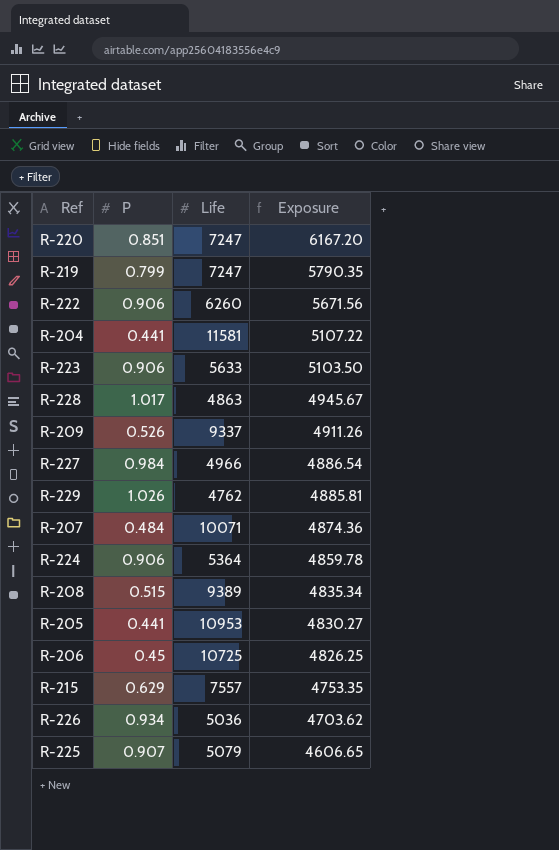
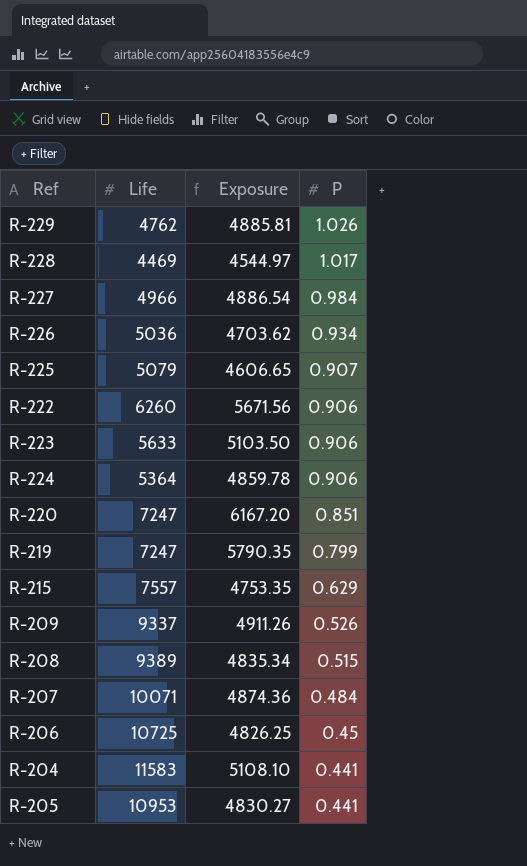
row order: Exposure descending -> P descending
column P | position: 2 -> 4
R-228 | Life: 4863 -> 4469
R-228 | Exposure: 4945.67 -> 4544.97
R-204 | Life: 11581 -> 11583
R-204 | Exposure: 5107.22 -> 5108.10

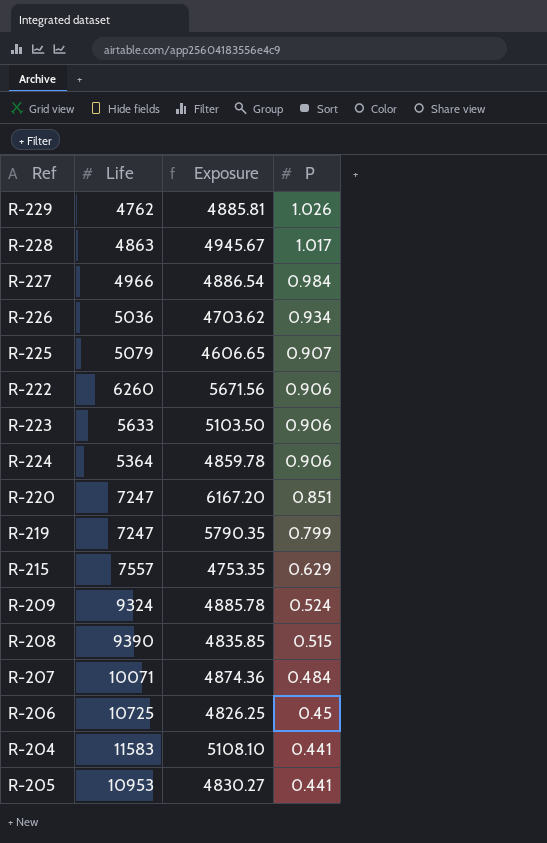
R-228 | Life: 4469 -> 4863
R-228 | Exposure: 4544.97 -> 4945.67
R-209 | Life: 9337 -> 9324
R-209 | Exposure: 4911.26 -> 4885.78
R-209 | P: 0.526 -> 0.524
R-208 | Life: 9389 -> 9390
R-208 | Exposure: 4835.34 -> 4835.85

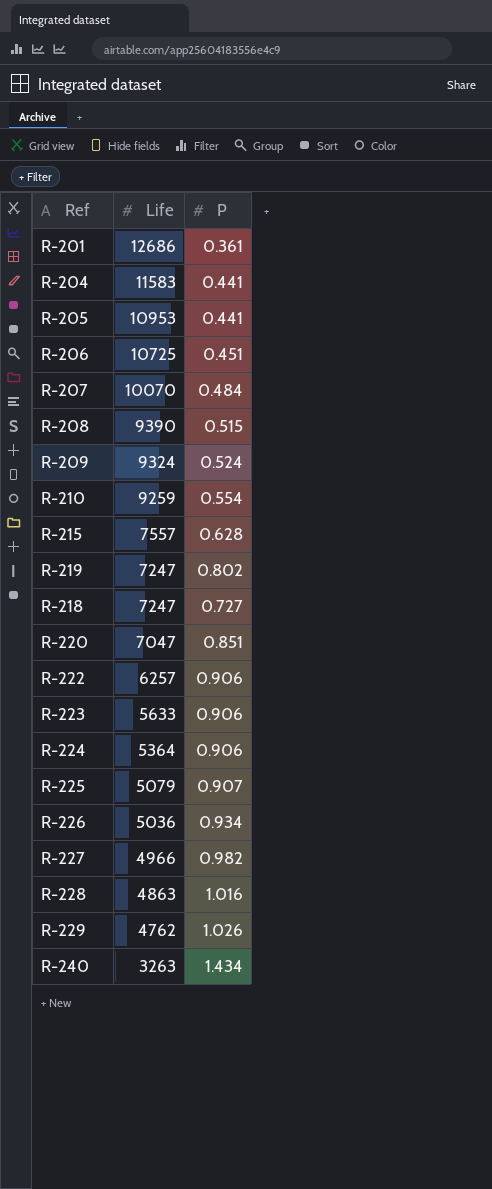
row order: P descending -> Life descending
column Exposure | formula: [Life] * [P] -> none
row R-201: none -> 12686 | 0.361
R-206 | P: 0.45 -> 0.451
R-207 | Life: 10071 -> 10070
row R-210: none -> 9259 | 0.554
R-215 | P: 0.629 -> 0.628
R-219 | P: 0.799 -> 0.802
row R-218: none -> 7247 | 0.727
R-220 | Life: 7247 -> 7047
R-222 | Life: 6260 -> 6257
R-227 | P: 0.984 -> 0.982
R-228 | P: 1.017 -> 1.016
row R-240: none -> 3263 | 1.434

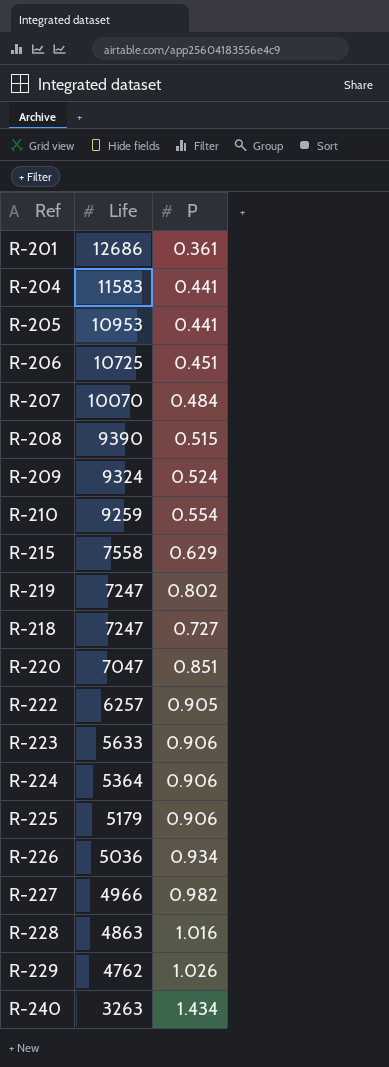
R-215 | Life: 7557 -> 7558
R-215 | P: 0.628 -> 0.629
R-222 | P: 0.906 -> 0.905
R-225 | Life: 5079 -> 5179
R-225 | P: 0.907 -> 0.906

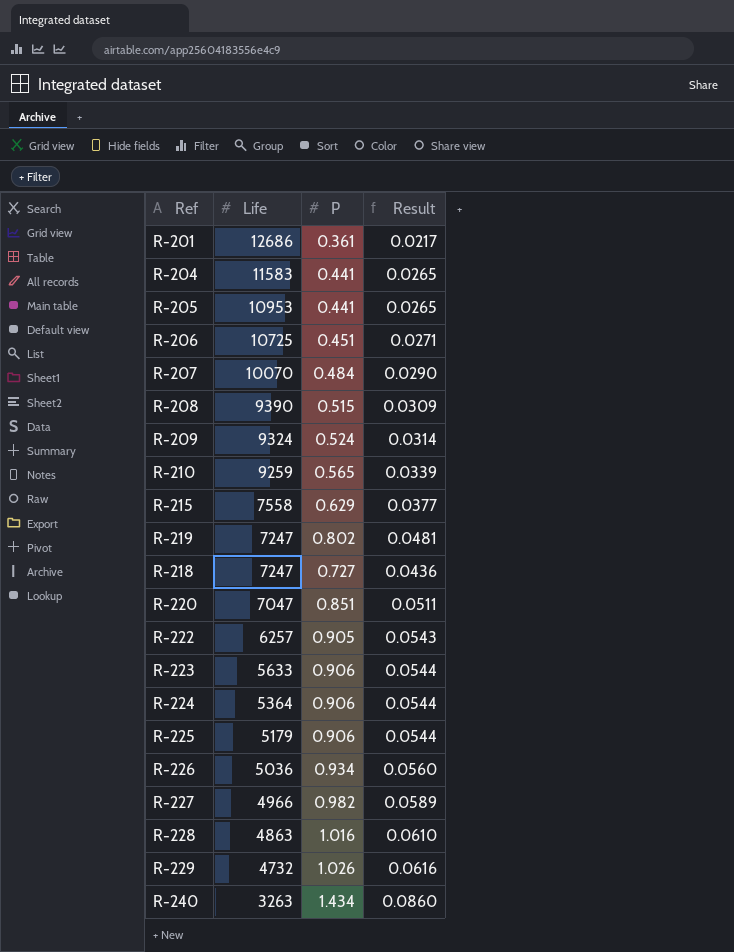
column Result | formula: none -> [P] * 0.06
R-210 | P: 0.554 -> 0.565
R-229 | Life: 4762 -> 4732

